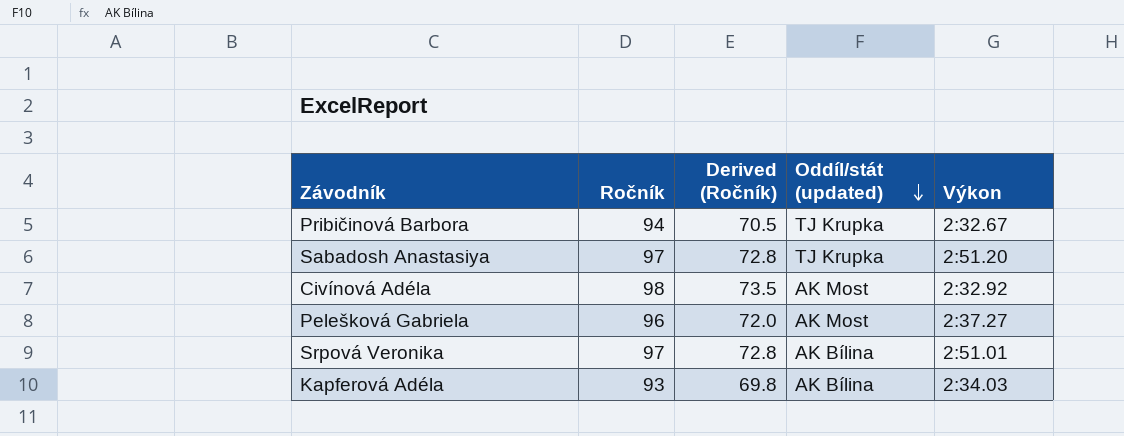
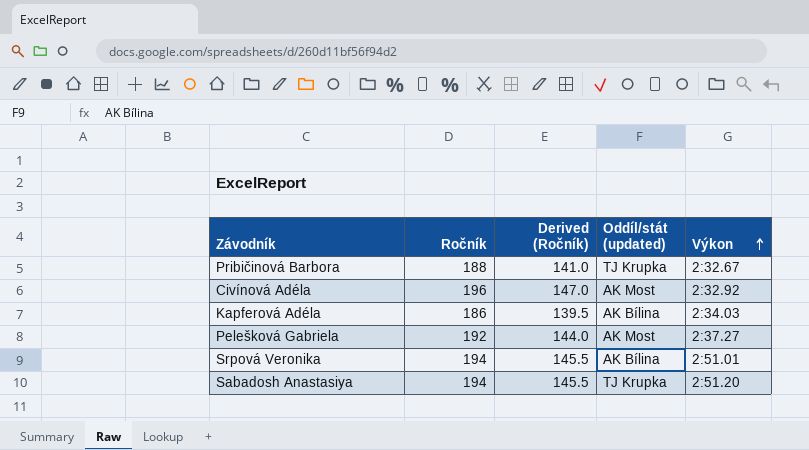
row order: Oddíl/stát (updated) descending -> Výkon ascending
Pribičinová Barbora | Ročník: 94 -> 188
Pribičinová Barbora | Derived (Ročník): 70.5 -> 141.0
Civínová Adéla | Ročník: 98 -> 196
Civínová Adéla | Derived (Ročník): 73.5 -> 147.0
Kapferová Adéla | Ročník: 93 -> 186
Kapferová Adéla | Derived (Ročník): 69.8 -> 139.5
Pelešková Gabriela | Ročník: 96 -> 192
Pelešková Gabriela | Derived (Ročník): 72.0 -> 144.0
Srpová Veronika | Ročník: 97 -> 194
Srpová Veronika | Derived (Ročník): 72.8 -> 145.5
Sabadosh Anastasiya | Ročník: 97 -> 194
Sabadosh Anastasiya | Derived (Ročník): 72.8 -> 145.5

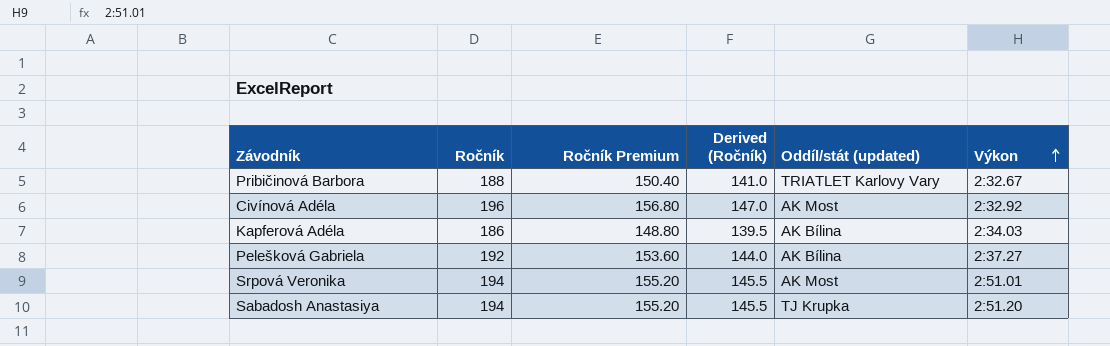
column Ročník Premium | formula: none -> [Ročník] * 0.8
Pribičinová Barbora | Oddíl/stát (updated): TJ Krupka -> TRIATLET Karlovy Vary
Pelešková Gabriela | Oddíl/stát (updated): AK Most -> AK Bílina
Srpová Veronika | Oddíl/stát (updated): AK Bílina -> AK Most

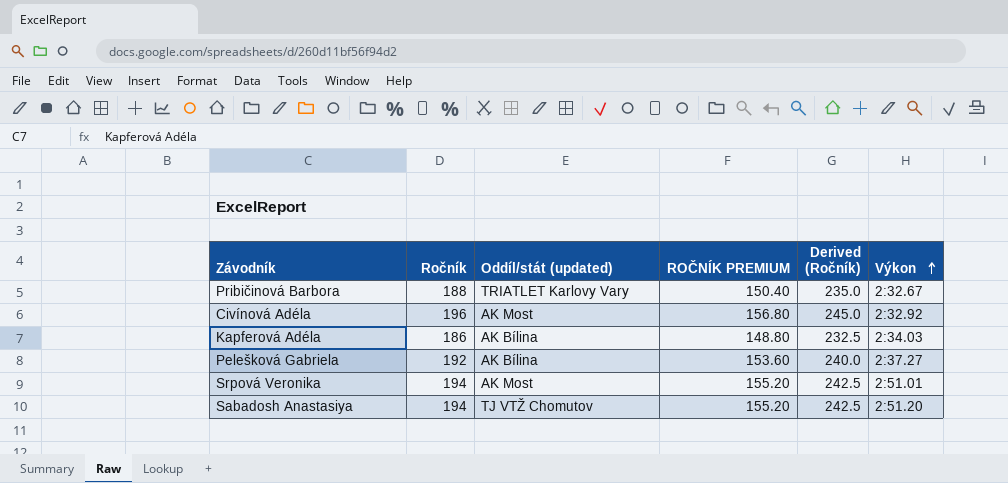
column Oddíl/stát (updated) | position: 5 -> 3
column name: Ročník Premium -> ROČNÍK PREMIUM
column Derived (Ročník) | formula: [Ročník] * 0.75 -> [Ročník] * 1.25
Sabadosh Anastasiya | Oddíl/stát (updated): TJ Krupka -> TJ VTŽ Chomutov

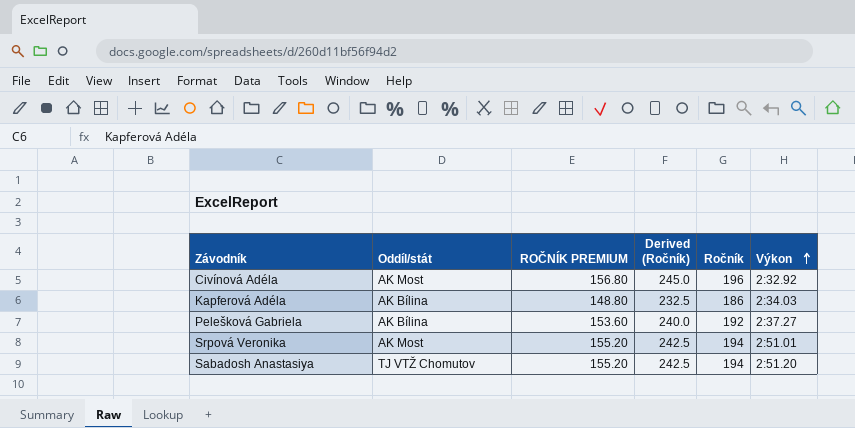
column name: Oddíl/stát (updated) -> Oddíl/stát
column Ročník | position: 2 -> 5
row Pribičinová Barbora: 188 | TRIATLET Karlovy Vary | 150.40 | 235.0 | 2:32.67 -> none

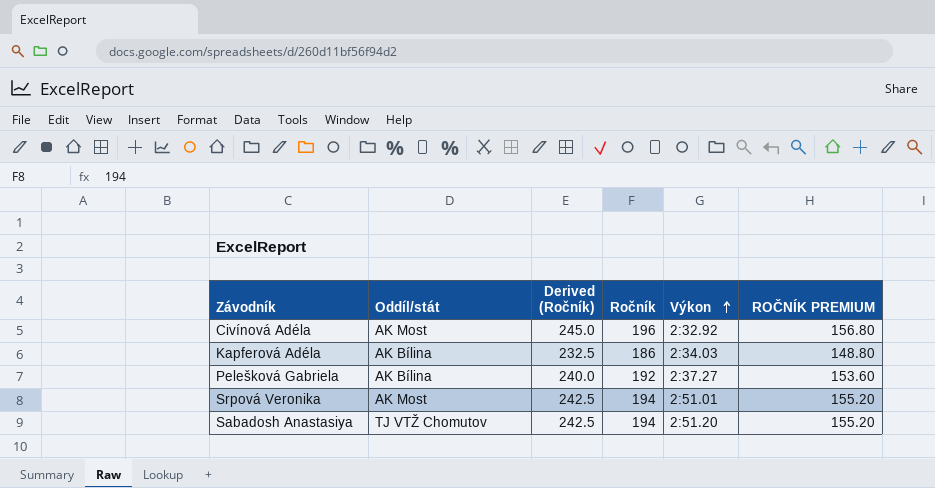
column ROČNÍK PREMIUM | position: 3 -> 6

